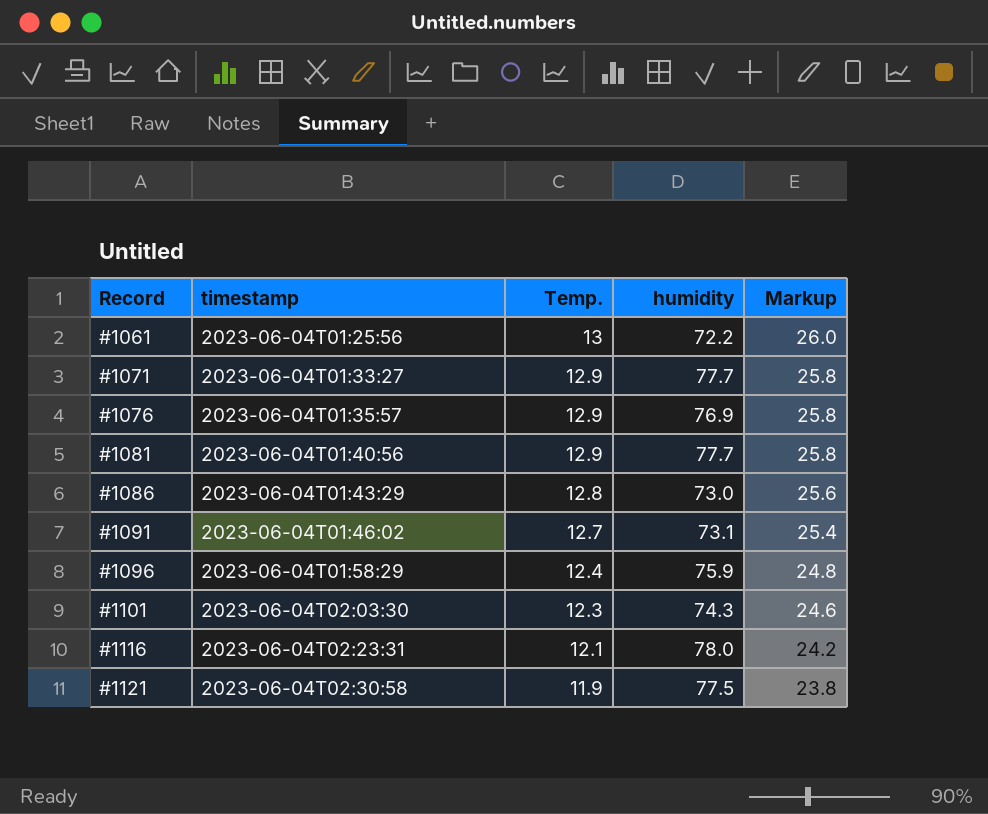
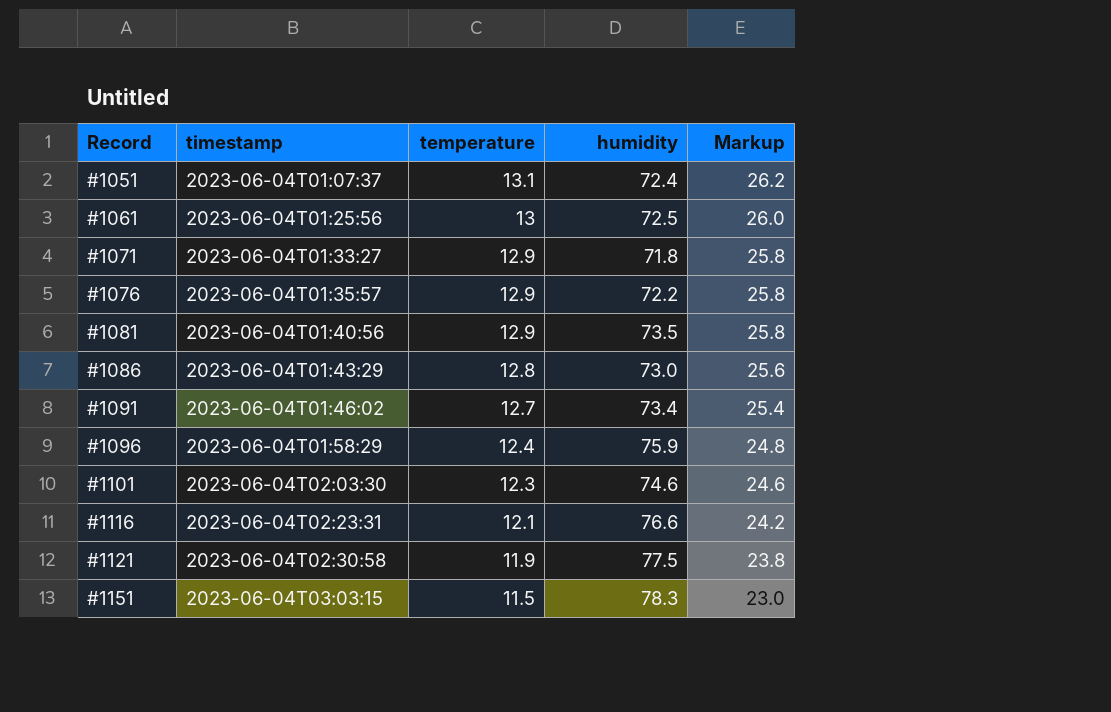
column name: Temp. -> temperature
row #1051: none -> 2023-06-04T01:07:37 | 13.1 | 72.4 | 26.2
#1061 | humidity: 72.2 -> 72.5
#1071 | humidity: 77.7 -> 71.8
#1076 | humidity: 76.9 -> 72.2
#1081 | humidity: 77.7 -> 73.5
#1091 | humidity: 73.1 -> 73.4
#1101 | humidity: 74.3 -> 74.6
#1116 | humidity: 78.0 -> 76.6
row #1151: none -> 2023-06-04T03:03:15 | 11.5 | 78.3 | 23.0

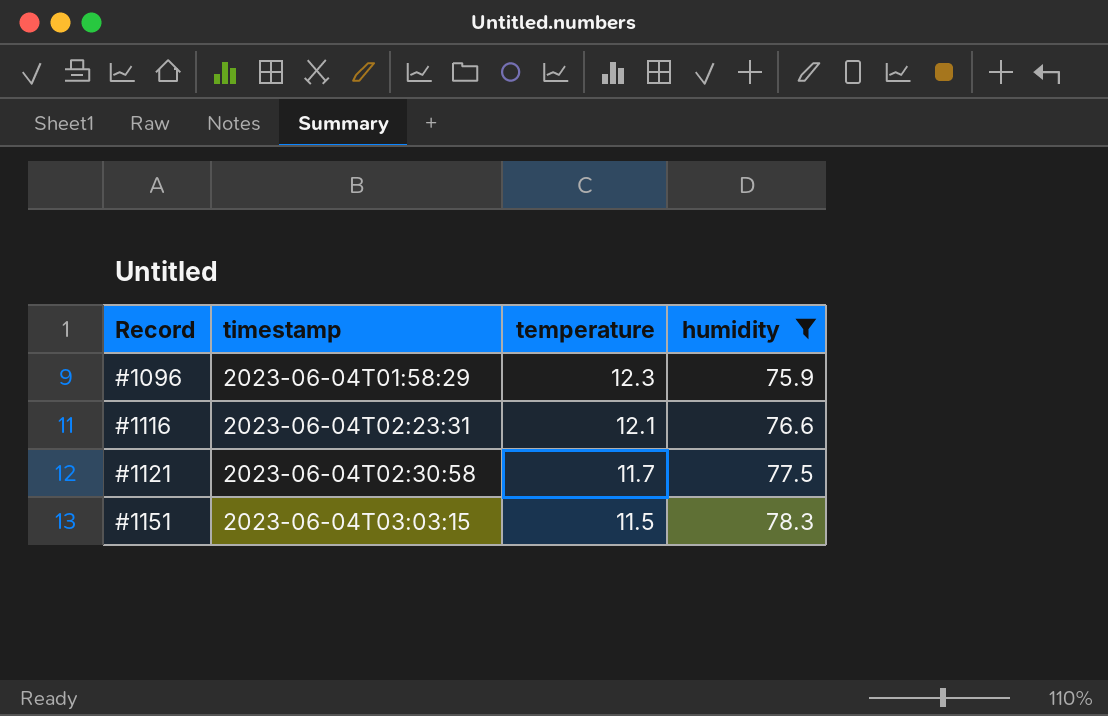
filter: none -> humidity >= 75.9
column Markup | formula: [temperature] * 2 -> none
#1096 | temperature: 12.4 -> 12.3
#1121 | temperature: 11.9 -> 11.7

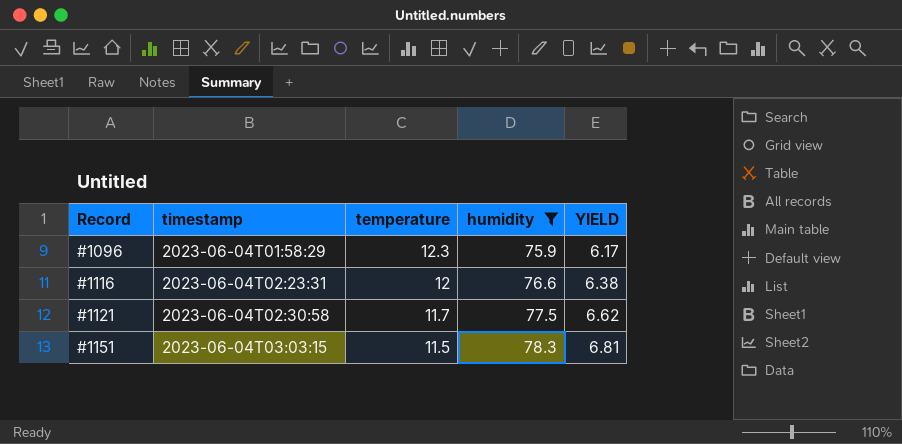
column YIELD | formula: none -> [humidity] / [temperature]
#1116 | temperature: 12.1 -> 12

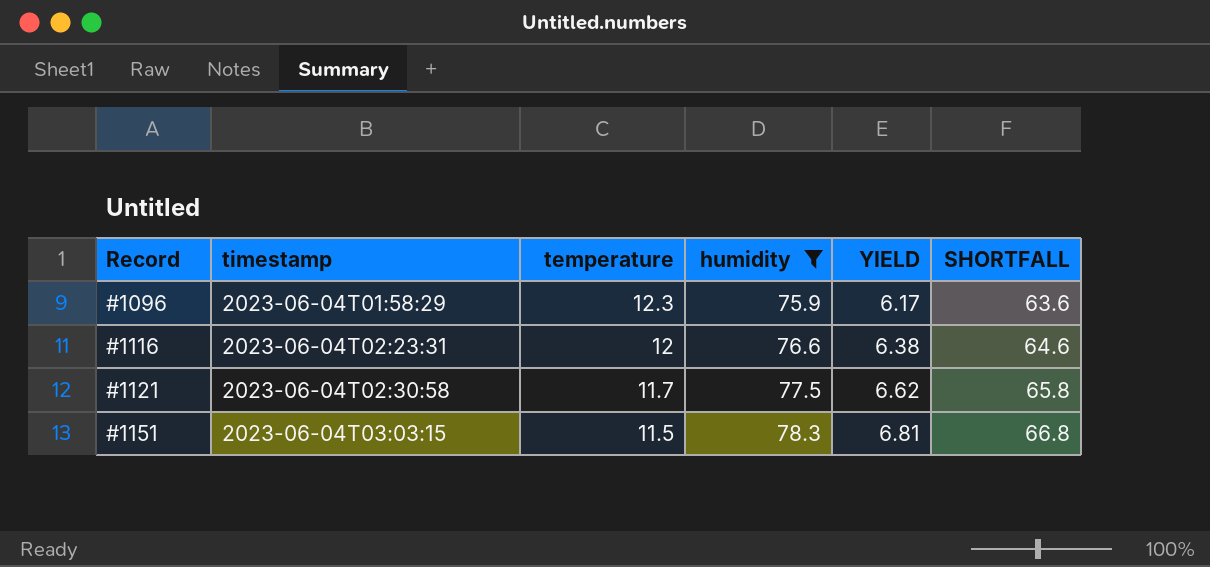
column SHORTFALL | formula: none -> [humidity] - [temperature]

